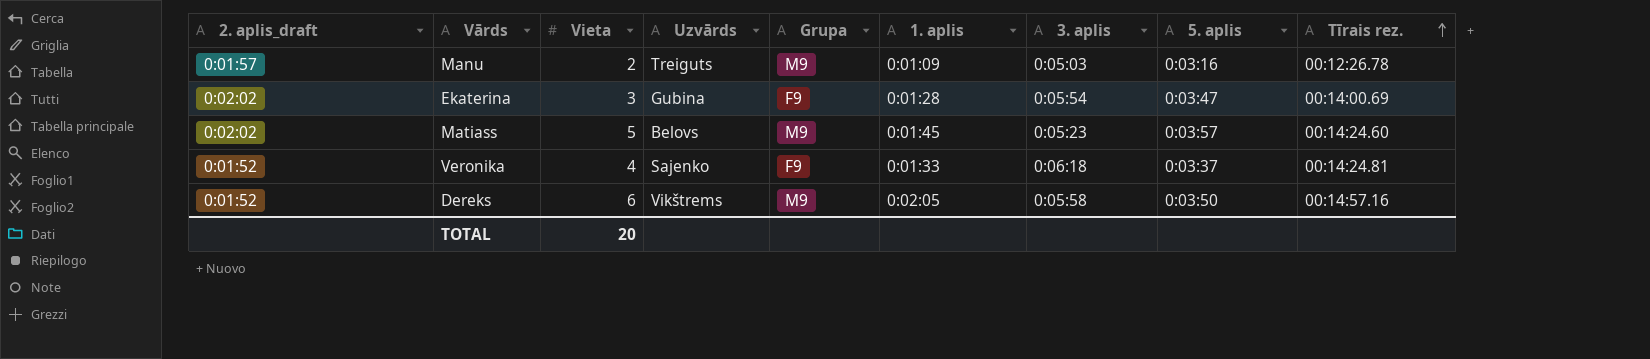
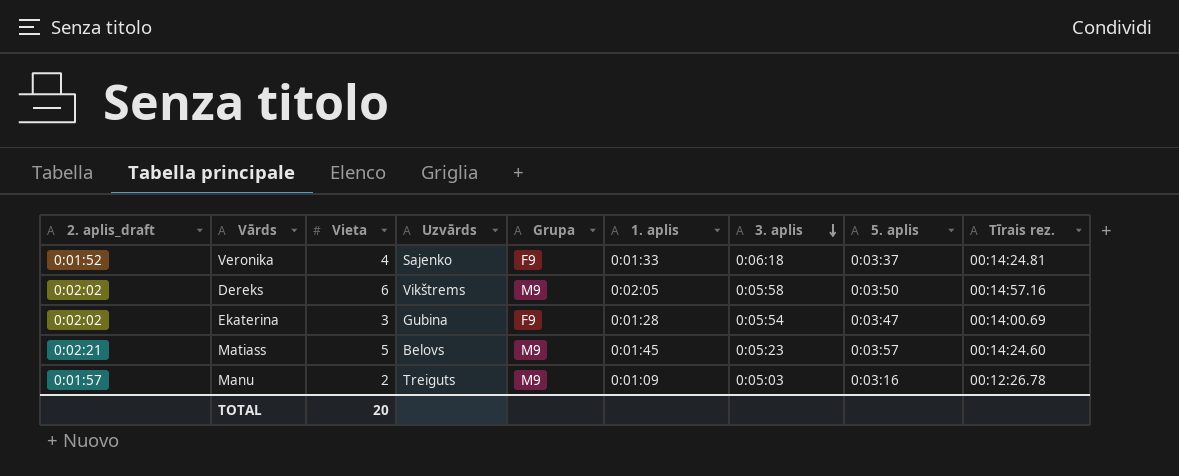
row order: Tīrais rez. ascending -> 3. aplis descending
Dereks | 2. aplis_draft: 0:01:52 -> 0:02:02
Matiass | 2. aplis_draft: 0:02:02 -> 0:02:21

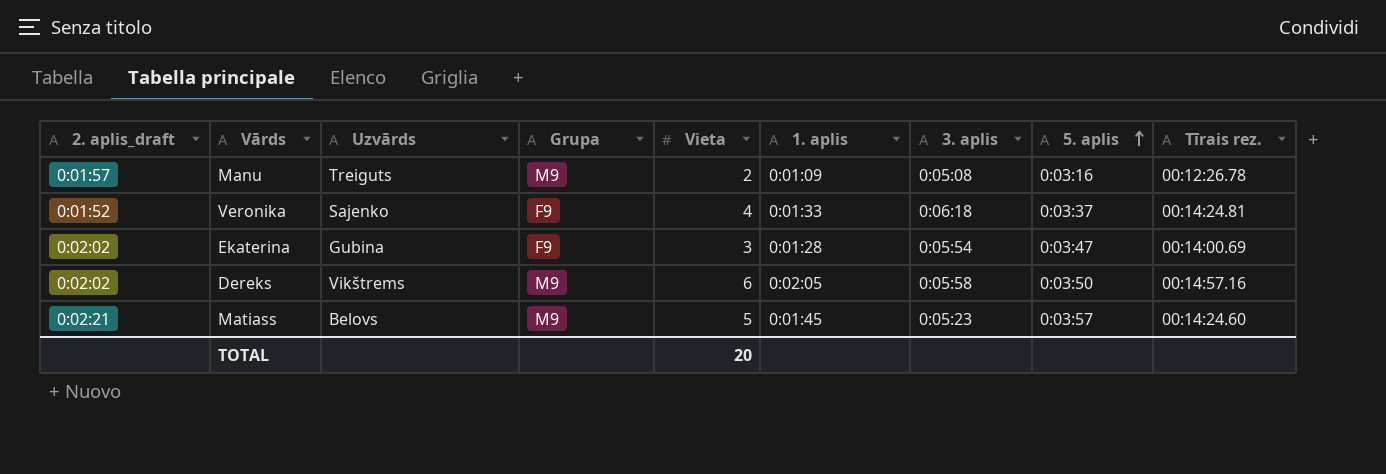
row order: 3. aplis descending -> 5. aplis ascending
column Vieta | position: 3 -> 5
Manu | 3. aplis: 0:05:03 -> 0:05:08

